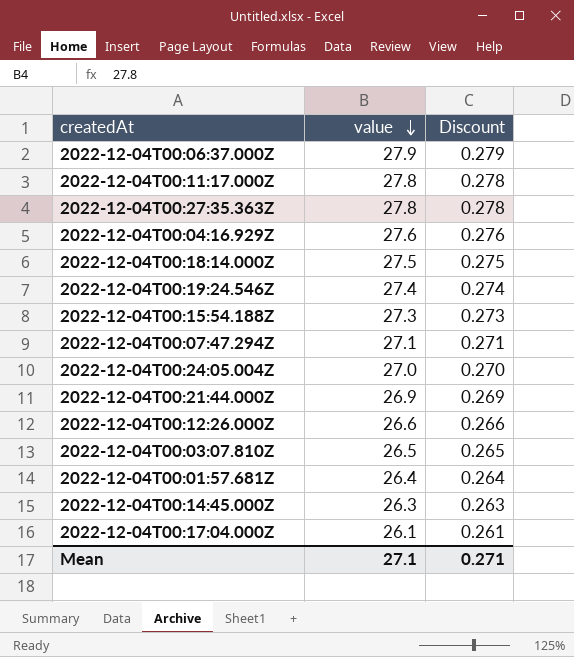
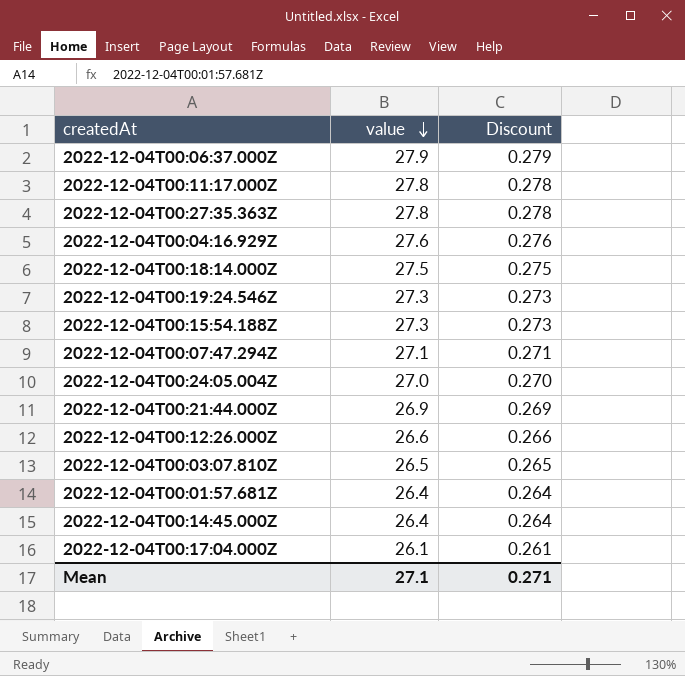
2022-12-04T00:19:24.546Z | value: 27.4 -> 27.3
2022-12-04T00:19:24.546Z | Discount: 0.274 -> 0.273
2022-12-04T00:14:45.000Z | value: 26.3 -> 26.4
2022-12-04T00:14:45.000Z | Discount: 0.263 -> 0.264

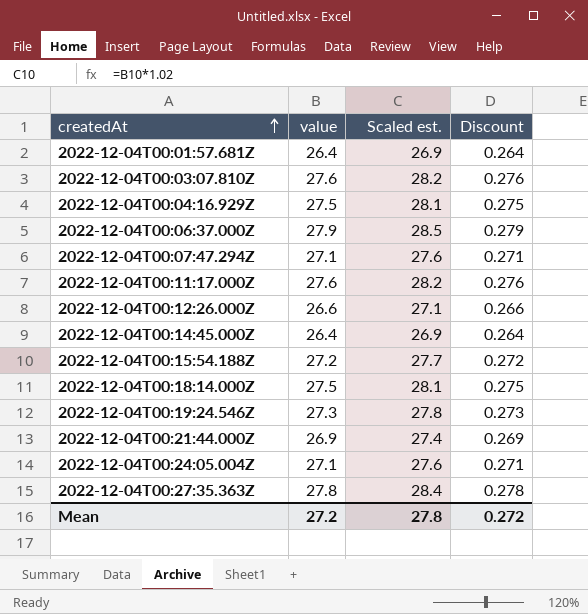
row order: value descending -> createdAt ascending
column Scaled est. | formula: none -> [value] * 1.02
row 2022-12-04T00:17:04.000Z: 26.1 | 0.261 -> none
2022-12-04T00:03:07.810Z | value: 26.5 -> 27.6
2022-12-04T00:03:07.810Z | Discount: 0.265 -> 0.276
2022-12-04T00:04:16.929Z | value: 27.6 -> 27.5
2022-12-04T00:04:16.929Z | Discount: 0.276 -> 0.275
2022-12-04T00:11:17.000Z | value: 27.8 -> 27.6
2022-12-04T00:11:17.000Z | Discount: 0.278 -> 0.276
2022-12-04T00:15:54.188Z | value: 27.3 -> 27.2
2022-12-04T00:15:54.188Z | Discount: 0.273 -> 0.272
2022-12-04T00:24:05.004Z | value: 27.0 -> 27.1
2022-12-04T00:24:05.004Z | Discount: 0.270 -> 0.271
Mean | value: 27.1 -> 27.2
Mean | Discount: 0.271 -> 0.272

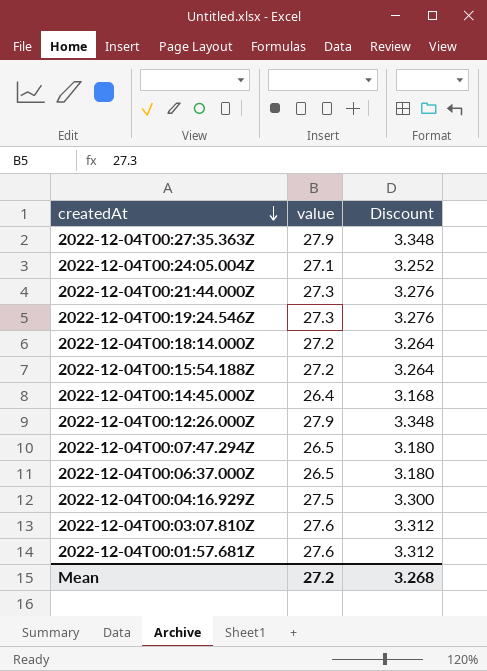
row order: createdAt ascending -> createdAt descending
column Scaled est. | formula: [value] * 1.02 -> none
column Discount | formula: [value] * 0.01 -> [value] * 0.12
row 2022-12-04T00:11:17.000Z: 27.6 | 28.2 | 0.276 -> none
2022-12-04T00:27:35.363Z | value: 27.8 -> 27.9
2022-12-04T00:21:44.000Z | value: 26.9 -> 27.3
2022-12-04T00:18:14.000Z | value: 27.5 -> 27.2
2022-12-04T00:12:26.000Z | value: 26.6 -> 27.9
2022-12-04T00:07:47.294Z | value: 27.1 -> 26.5
2022-12-04T00:06:37.000Z | value: 27.9 -> 26.5
2022-12-04T00:01:57.681Z | value: 26.4 -> 27.6
Mean | Discount: 0.272 -> 3.268

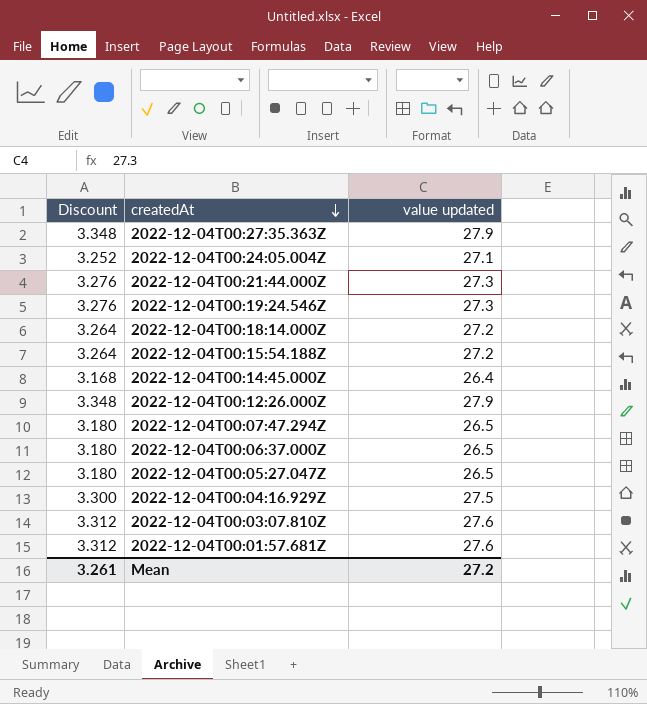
column Discount | position: 3 -> 1
column name: value -> value updated
row 2022-12-04T00:05:27.047Z: none -> 3.180 | 26.5
Mean | Discount: 3.268 -> 3.261

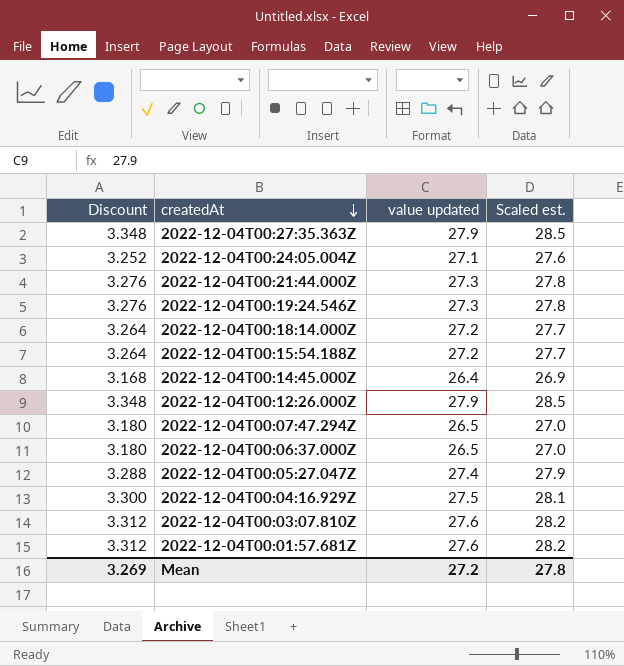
column Scaled est. | formula: none -> [value updated] * 1.02
2022-12-04T00:05:27.047Z | Discount: 3.180 -> 3.288
2022-12-04T00:05:27.047Z | value updated: 26.5 -> 27.4
Mean | Discount: 3.261 -> 3.269

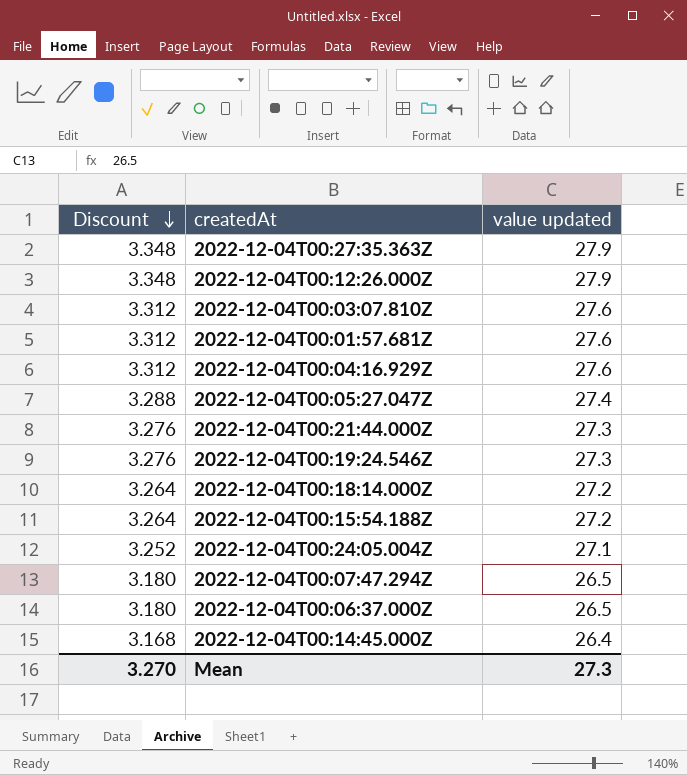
row order: createdAt descending -> Discount descending
column Scaled est. | formula: [value updated] * 1.02 -> none
2022-12-04T00:04:16.929Z | Discount: 3.300 -> 3.312
2022-12-04T00:04:16.929Z | value updated: 27.5 -> 27.6
Mean | Discount: 3.269 -> 3.270
Mean | value updated: 27.2 -> 27.3

